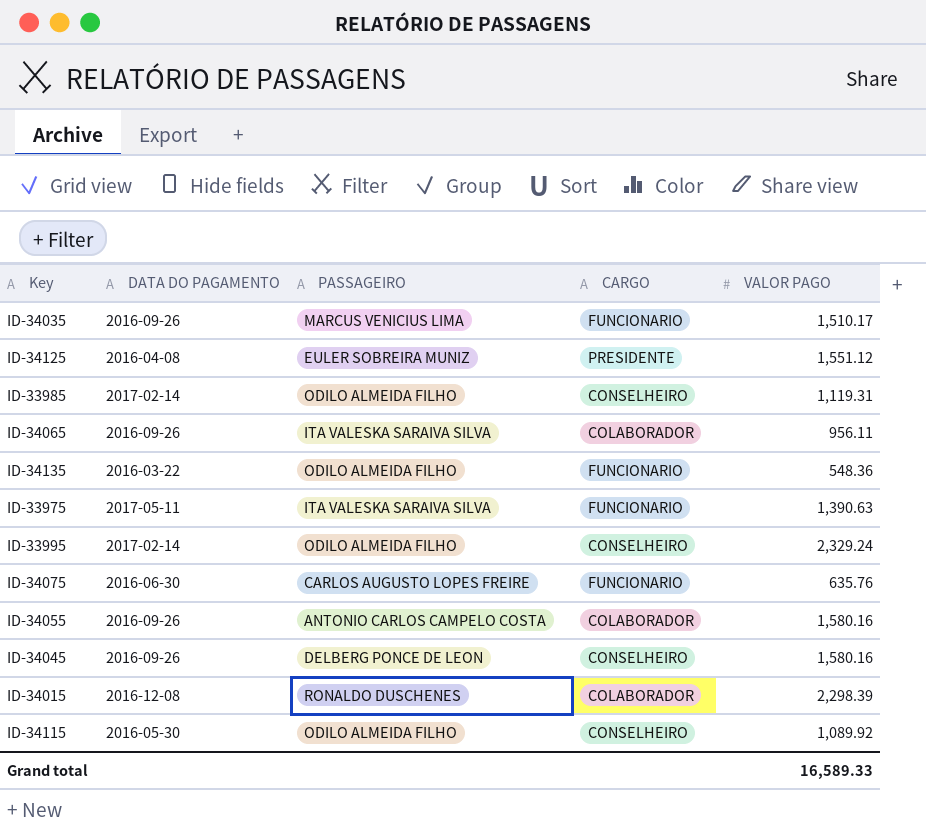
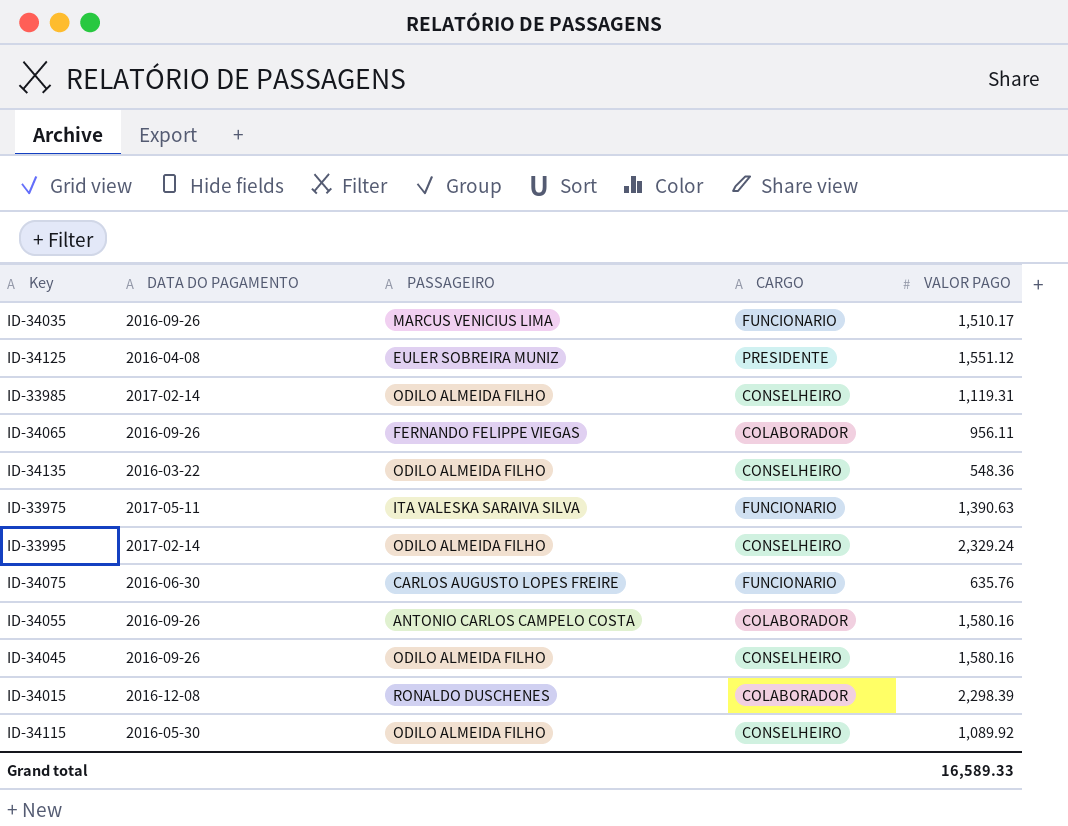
ID-34065 | PASSAGEIRO: ITA VALESKA SARAIVA SILVA -> FERNANDO FELIPPE VIEGAS
ID-34135 | CARGO: FUNCIONARIO -> CONSELHEIRO
ID-34045 | PASSAGEIRO: DELBERG PONCE DE LEON -> ODILO ALMEIDA FILHO

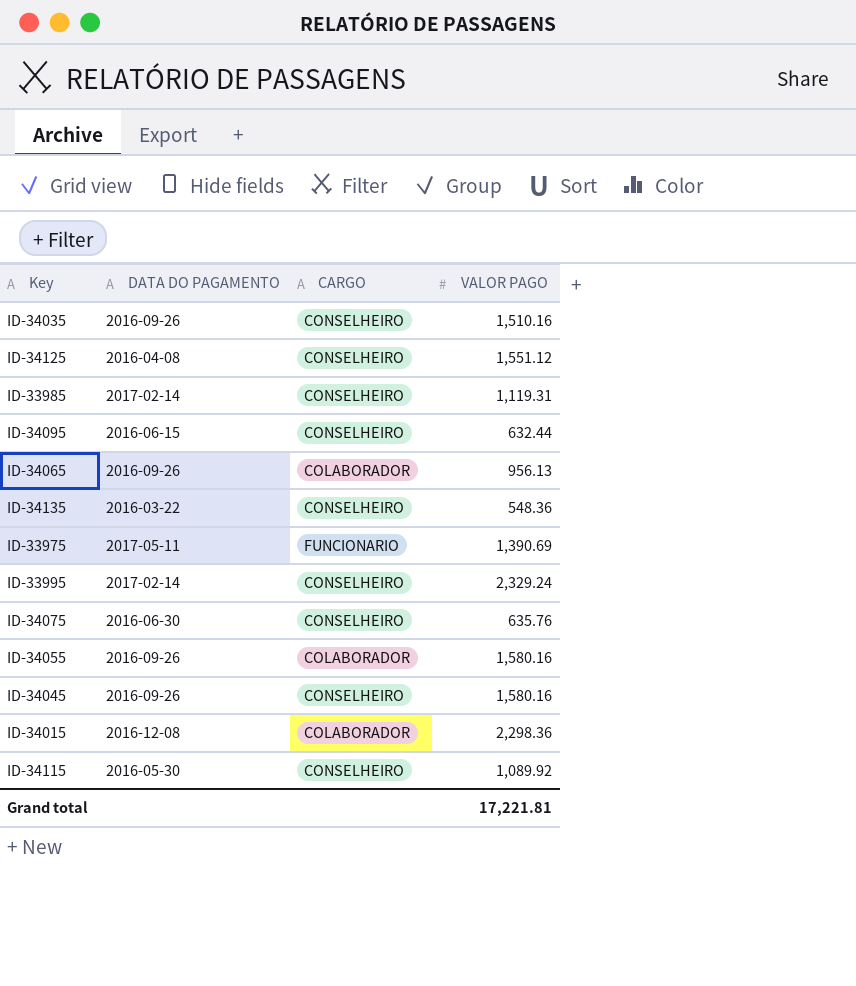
column PASSAGEIRO | position: 3 -> none
ID-34035 | CARGO: FUNCIONARIO -> CONSELHEIRO
ID-34035 | VALOR PAGO: 1,510.17 -> 1,510.16
ID-34125 | CARGO: PRESIDENTE -> CONSELHEIRO
row ID-34095: none -> 2016-06-15 | CONSELHEIRO | 632.44
ID-34065 | VALOR PAGO: 956.11 -> 956.13
ID-33975 | VALOR PAGO: 1,390.63 -> 1,390.69
ID-34075 | CARGO: FUNCIONARIO -> CONSELHEIRO
ID-34015 | VALOR PAGO: 2,298.39 -> 2,298.36
Grand total | VALOR PAGO: 16,589.33 -> 17,221.81

